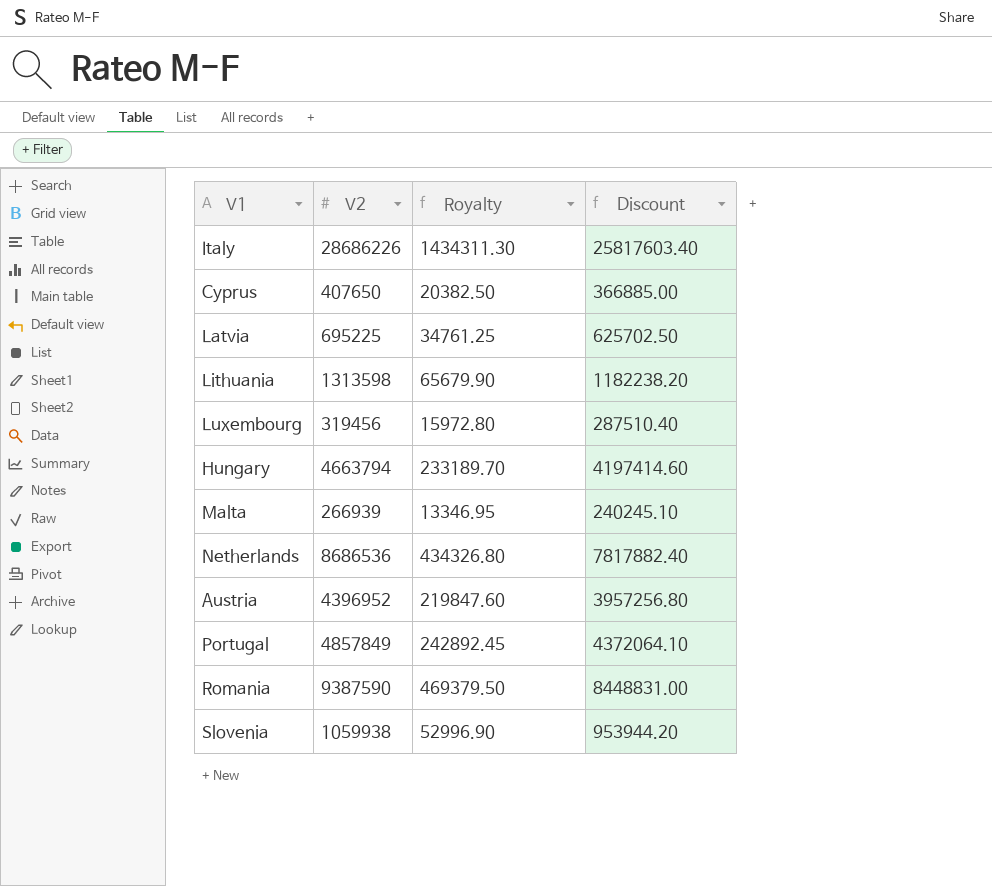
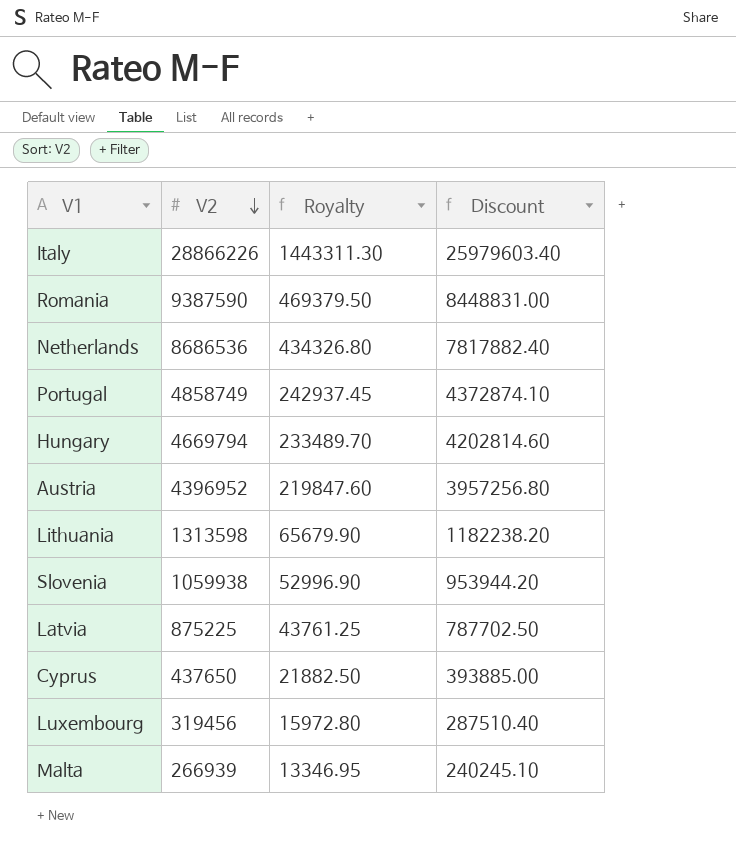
row order: none -> V2 descending
Italy | V2: 28686226 -> 28866226
Italy | Royalty: 1434311.30 -> 1443311.30
Italy | Discount: 25817603.40 -> 25979603.40
Portugal | V2: 4857849 -> 4858749
Portugal | Royalty: 242892.45 -> 242937.45
Portugal | Discount: 4372064.10 -> 4372874.10
Hungary | V2: 4663794 -> 4669794
Hungary | Royalty: 233189.70 -> 233489.70
Hungary | Discount: 4197414.60 -> 4202814.60
Latvia | V2: 695225 -> 875225
Latvia | Royalty: 34761.25 -> 43761.25
Latvia | Discount: 625702.50 -> 787702.50
Cyprus | V2: 407650 -> 437650
Cyprus | Royalty: 20382.50 -> 21882.50
Cyprus | Discount: 366885.00 -> 393885.00

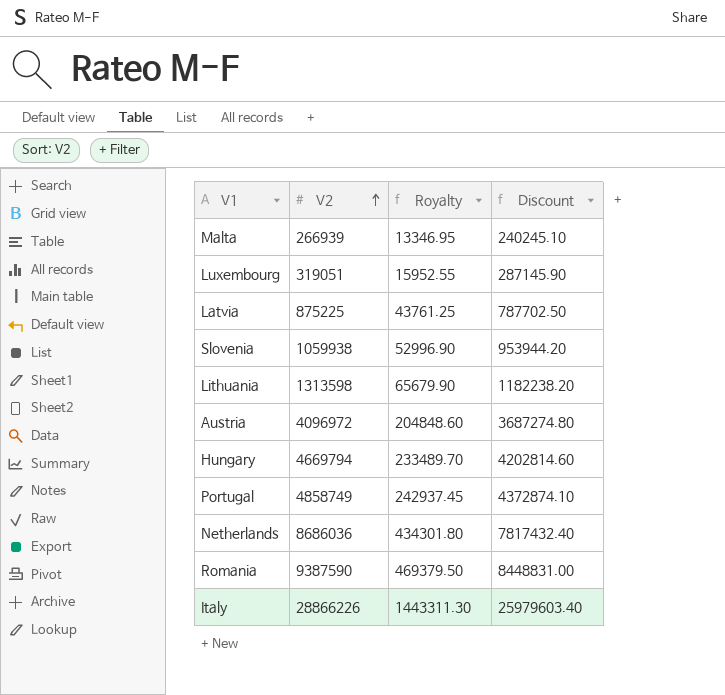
row order: V2 descending -> V2 ascending
row Cyprus: 437650 | 21882.50 | 393885.00 -> none
Luxembourg | V2: 319456 -> 319051
Luxembourg | Royalty: 15972.80 -> 15952.55
Luxembourg | Discount: 287510.40 -> 287145.90
Austria | V2: 4396952 -> 4096972
Austria | Royalty: 219847.60 -> 204848.60
Austria | Discount: 3957256.80 -> 3687274.80
Netherlands | V2: 8686536 -> 8686036
Netherlands | Royalty: 434326.80 -> 434301.80
Netherlands | Discount: 7817882.40 -> 7817432.40

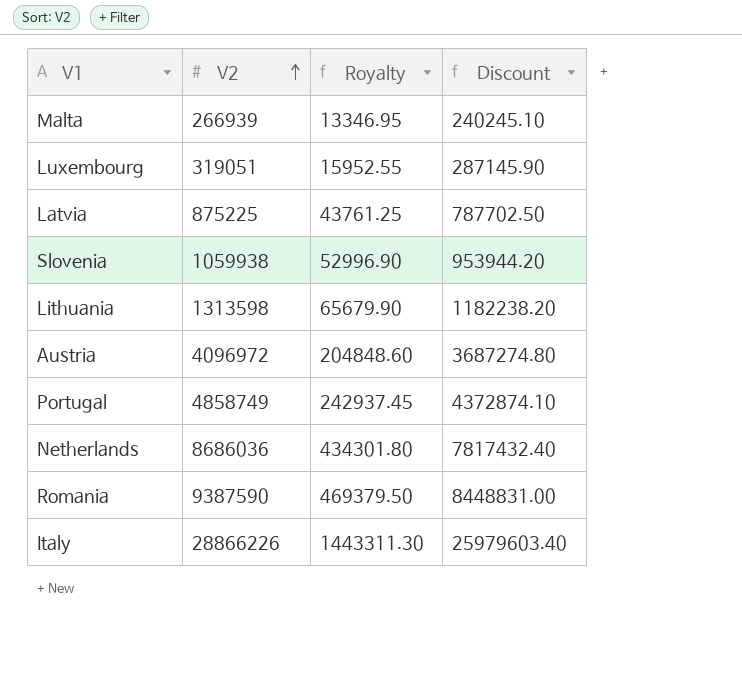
row Hungary: 4669794 | 233489.70 | 4202814.60 -> none

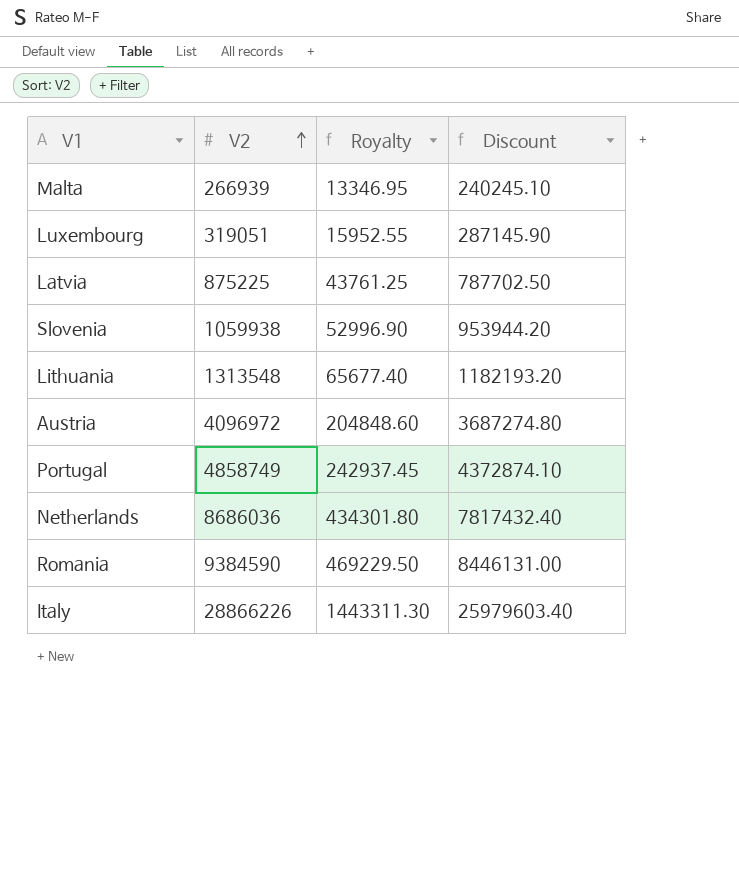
Lithuania | V2: 1313598 -> 1313548
Lithuania | Royalty: 65679.90 -> 65677.40
Lithuania | Discount: 1182238.20 -> 1182193.20
Romania | V2: 9387590 -> 9384590
Romania | Royalty: 469379.50 -> 469229.50
Romania | Discount: 8448831.00 -> 8446131.00

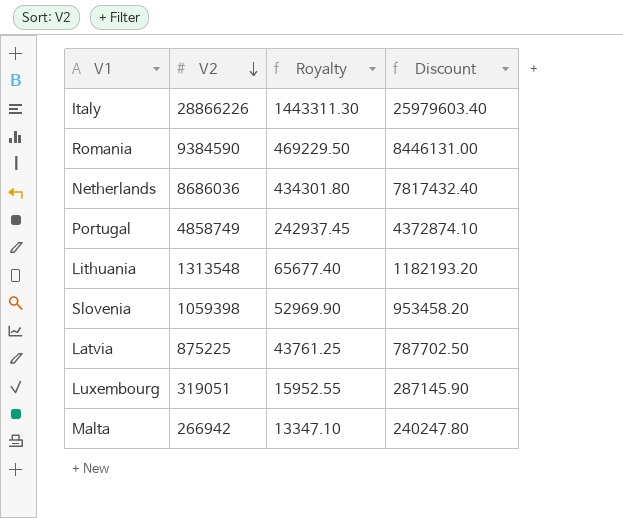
row order: V2 ascending -> V2 descending
row Austria: 4096972 | 204848.60 | 3687274.80 -> none
Slovenia | V2: 1059938 -> 1059398
Slovenia | Royalty: 52996.90 -> 52969.90
Slovenia | Discount: 953944.20 -> 953458.20
Malta | V2: 266939 -> 266942
Malta | Royalty: 13346.95 -> 13347.10
Malta | Discount: 240245.10 -> 240247.80

